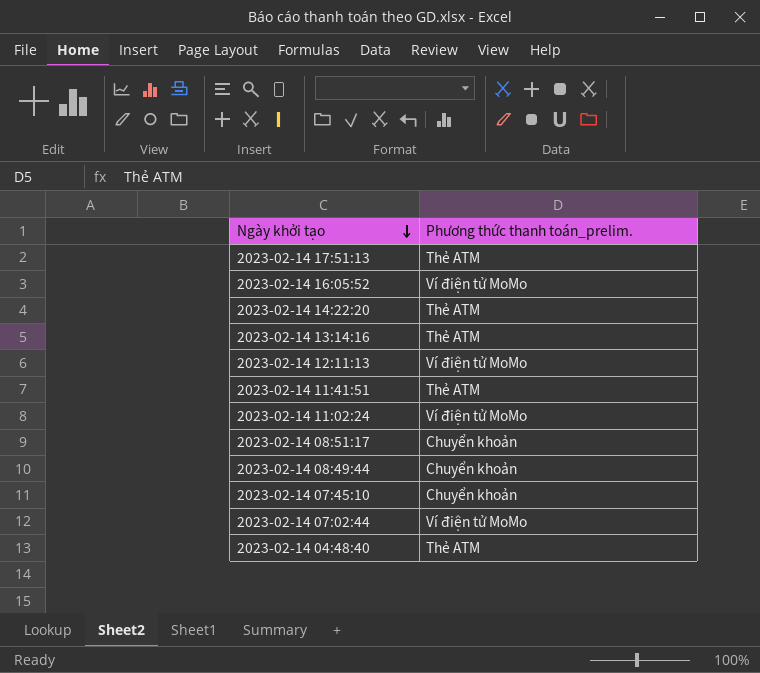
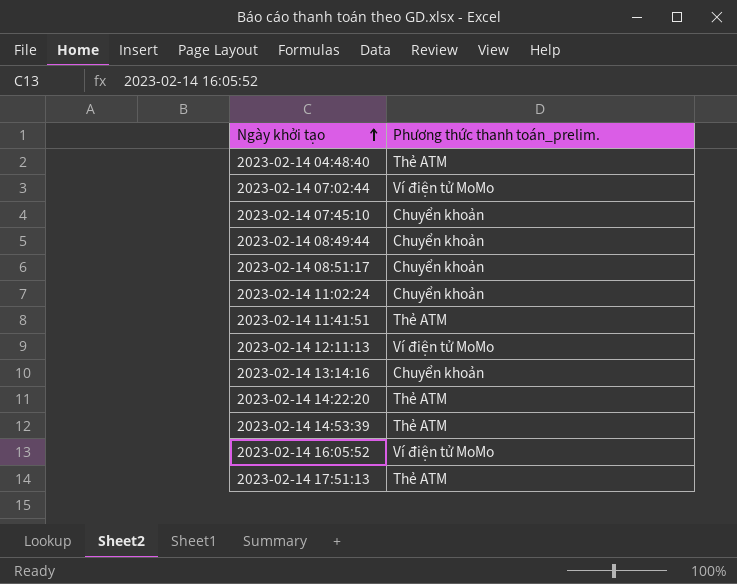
row order: Ngày khởi tạo descending -> Ngày khởi tạo ascending
2023-02-14 11:02:24 | Phương thức thanh toán_prelim.: Ví điện tử MoMo -> Chuyển khoản
2023-02-14 13:14:16 | Phương thức thanh toán_prelim.: Thẻ ATM -> Chuyển khoản
row 2023-02-14 14:53:39: none -> Thẻ ATM

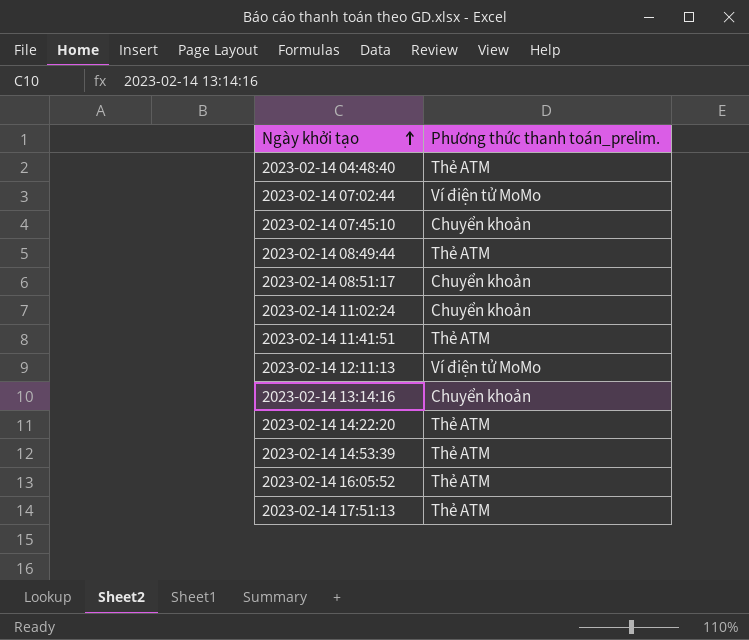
2023-02-14 08:49:44 | Phương thức thanh toán_prelim.: Chuyển khoản -> Thẻ ATM
2023-02-14 16:05:52 | Phương thức thanh toán_prelim.: Ví điện tử MoMo -> Thẻ ATM

